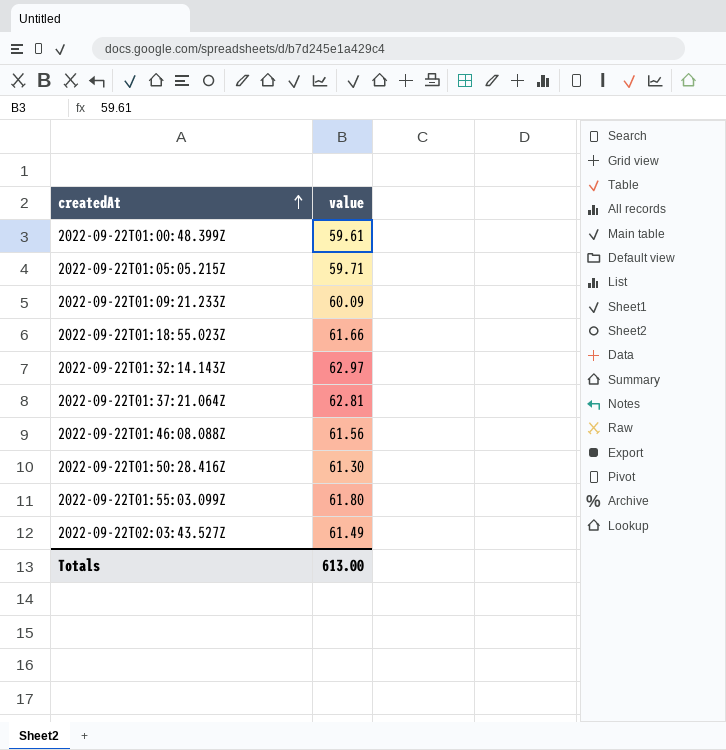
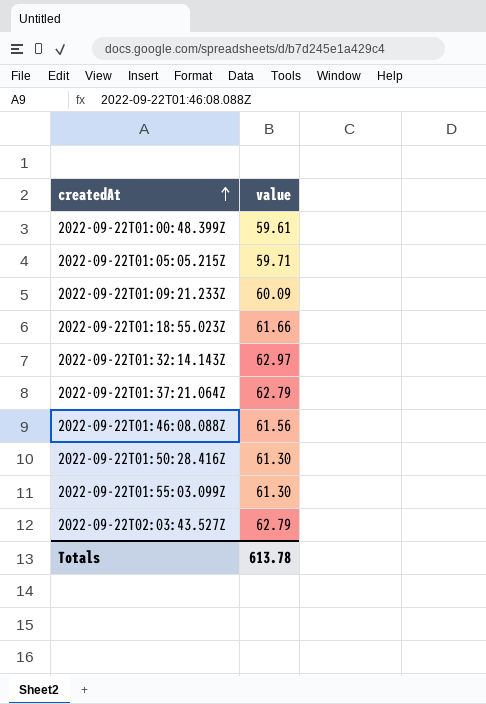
2022-09-22T01:37:21.064Z | value: 62.81 -> 62.79
2022-09-22T01:55:03.099Z | value: 61.80 -> 61.30
2022-09-22T02:03:43.527Z | value: 61.49 -> 62.79
Totals | value: 613.00 -> 613.78

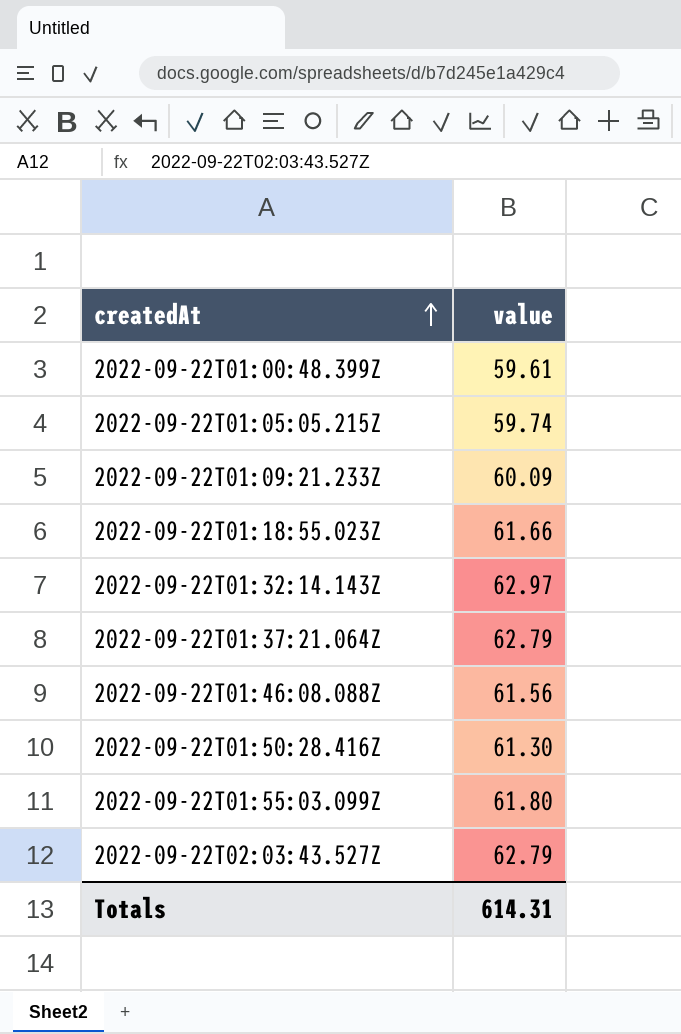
2022-09-22T01:05:05.215Z | value: 59.71 -> 59.74
2022-09-22T01:55:03.099Z | value: 61.30 -> 61.80
Totals | value: 613.78 -> 614.31

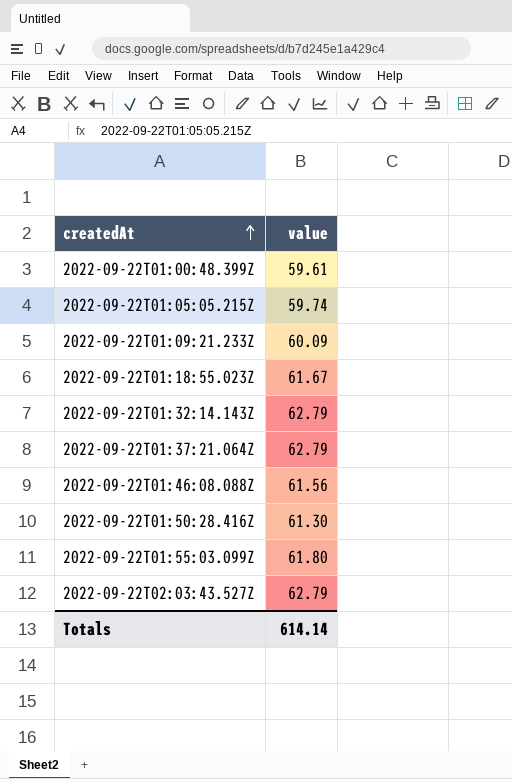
2022-09-22T01:18:55.023Z | value: 61.66 -> 61.67
2022-09-22T01:32:14.143Z | value: 62.97 -> 62.79
Totals | value: 614.31 -> 614.14

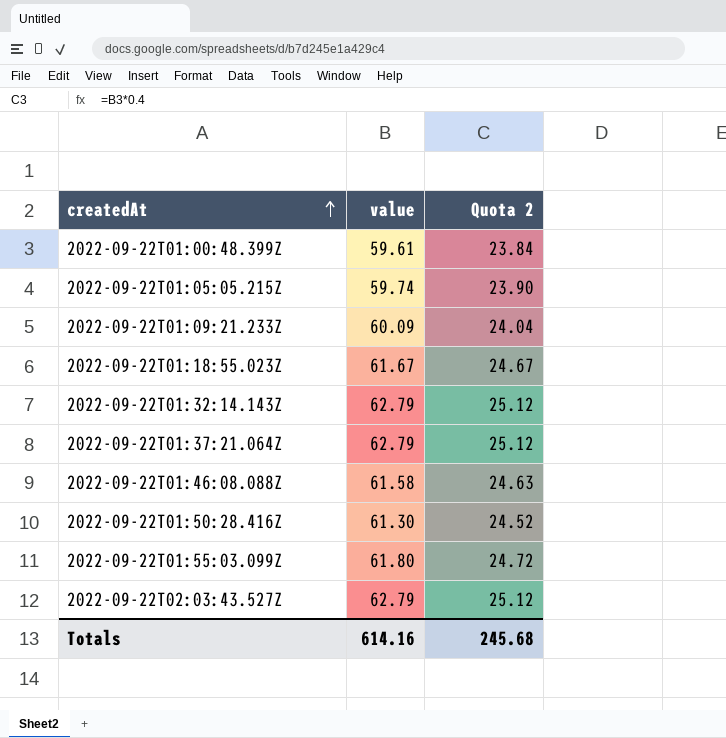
column Quota 2 | formula: none -> [value] * 0.4
2022-09-22T01:46:08.088Z | value: 61.56 -> 61.58
Totals | value: 614.14 -> 614.16

